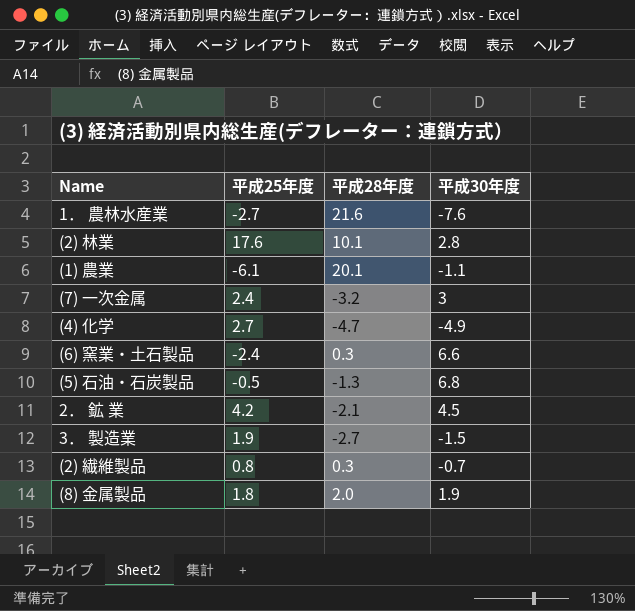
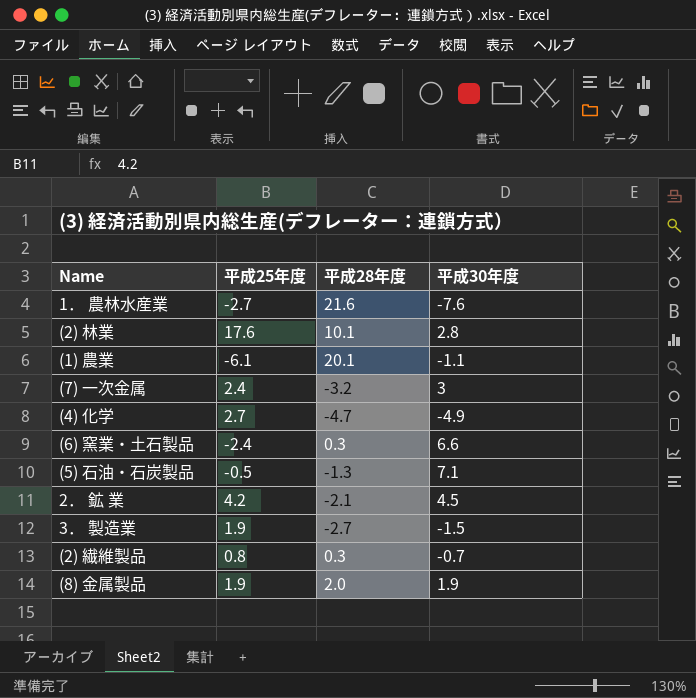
(5) 石油・石炭製品 | 平成30年度: 6.8 -> 7.1
(8) 金属製品 | 平成25年度: 1.8 -> 1.9

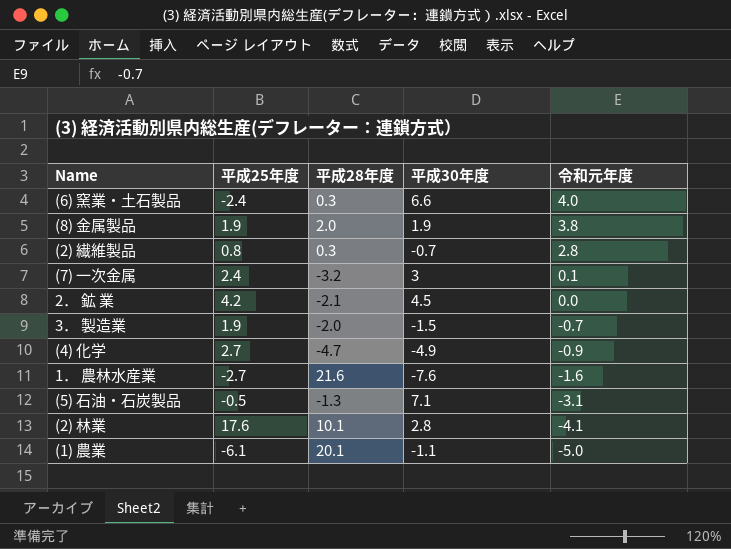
row order: none -> 令和元年度 descending
column 令和元年度 | position: none -> 5
3． 製造業 | 平成28年度: -2.7 -> -2.0

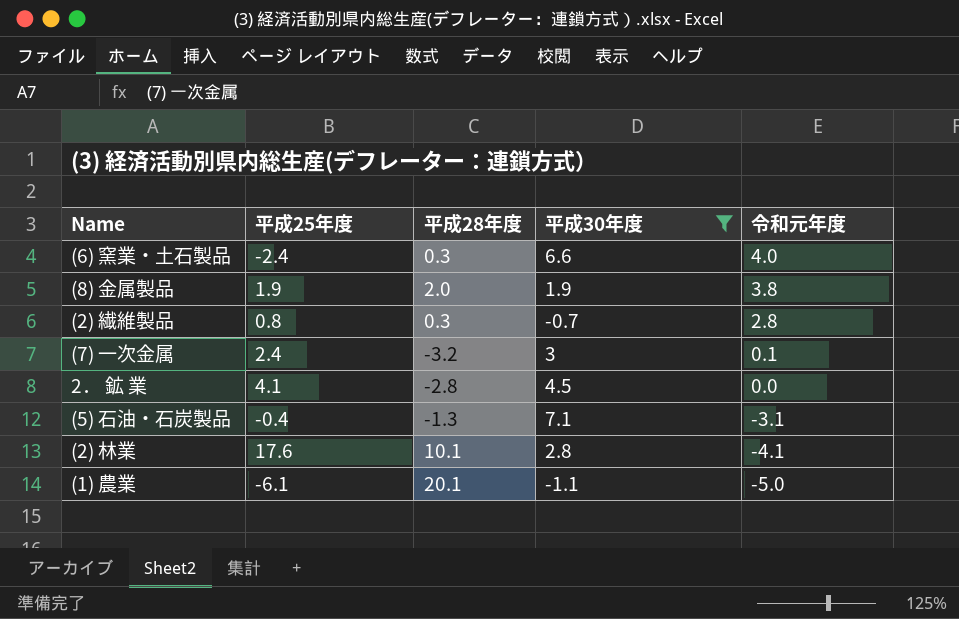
filter: none -> 平成30年度 >= -1.1
2． 鉱 業 | 平成25年度: 4.2 -> 4.1
2． 鉱 業 | 平成28年度: -2.1 -> -2.8
(5) 石油・石炭製品 | 平成25年度: -0.5 -> -0.4

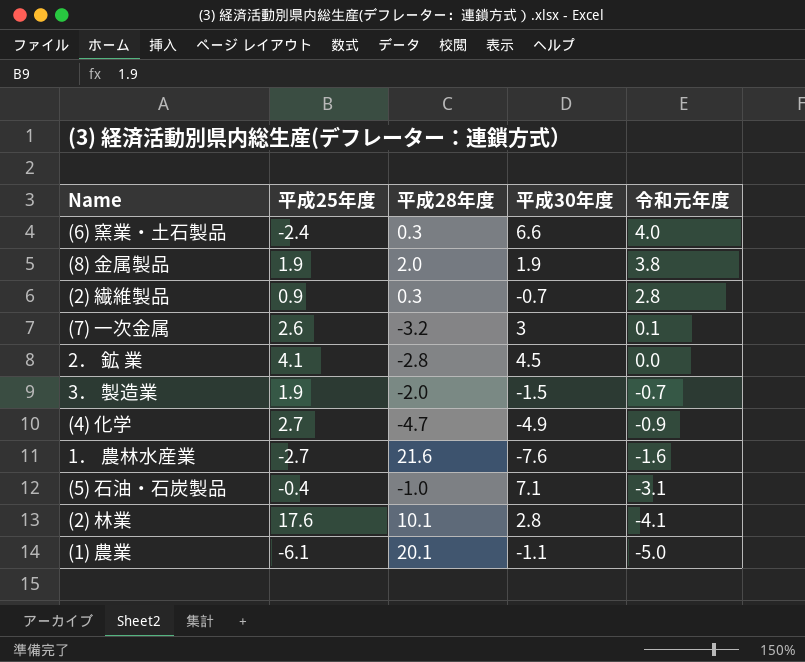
filter: 平成30年度 >= -1.1 -> none
(2) 繊維製品 | 平成25年度: 0.8 -> 0.9
(7) 一次金属 | 平成25年度: 2.4 -> 2.6
(5) 石油・石炭製品 | 平成28年度: -1.3 -> -1.0

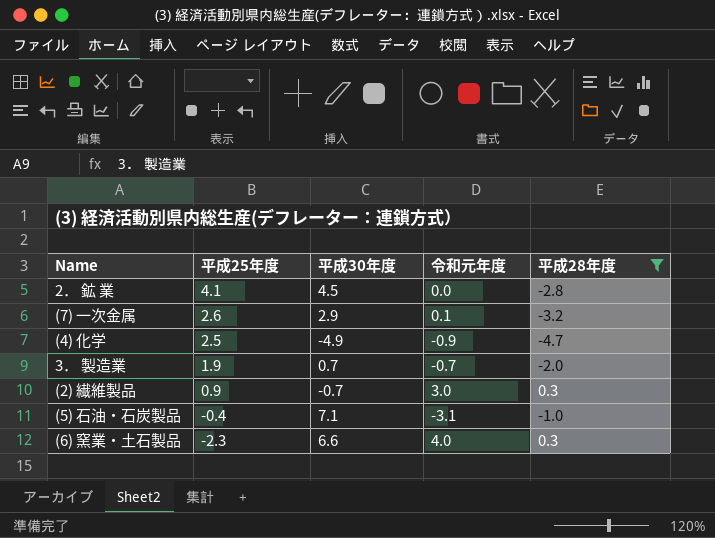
filter: none -> 平成28年度 <= 0.3
row order: 令和元年度 descending -> 平成25年度 descending
column 平成28年度 | position: 3 -> 5
(7) 一次金属 | 平成30年度: 3 -> 2.9
(4) 化学 | 平成25年度: 2.7 -> 2.5
3． 製造業 | 平成30年度: -1.5 -> 0.7
(2) 繊維製品 | 令和元年度: 2.8 -> 3.0
(6) 窯業・土石製品 | 平成25年度: -2.4 -> -2.3

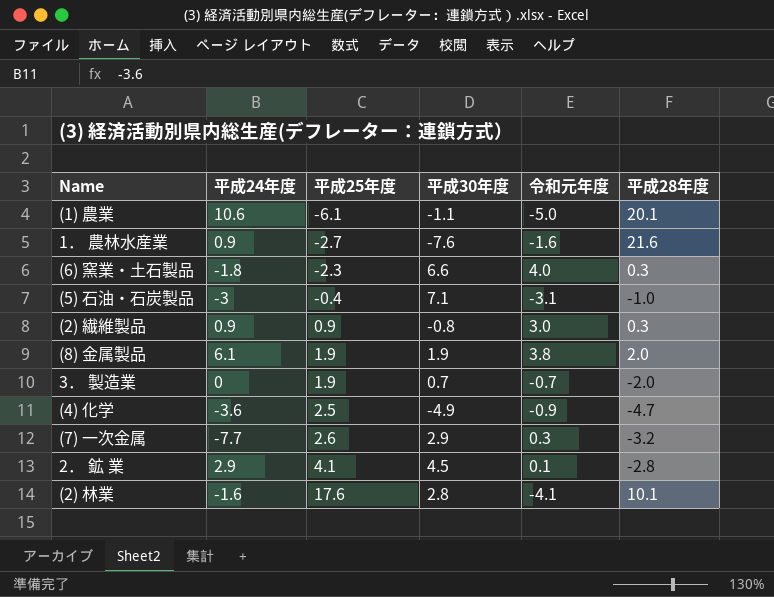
filter: 平成28年度 <= 0.3 -> none
row order: 平成25年度 descending -> 平成25年度 ascending
column 平成24年度 | position: none -> 2
(2) 繊維製品 | 平成30年度: -0.7 -> -0.8
(7) 一次金属 | 令和元年度: 0.1 -> 0.3
2． 鉱 業 | 令和元年度: 0.0 -> 0.1

